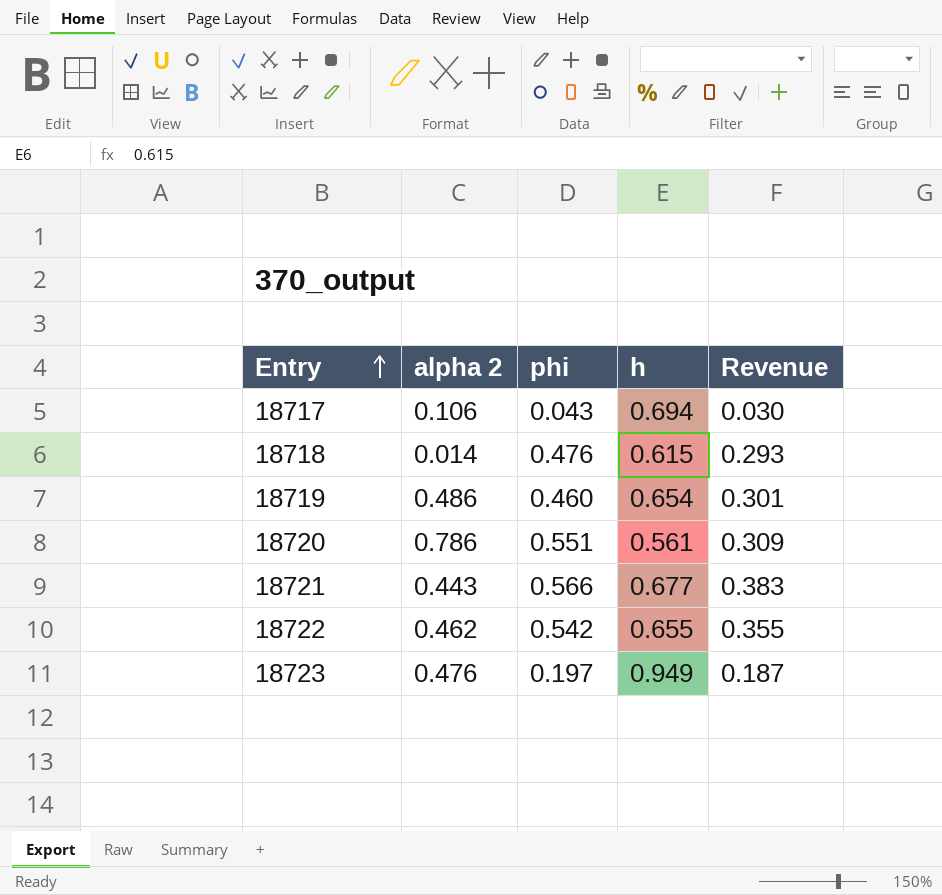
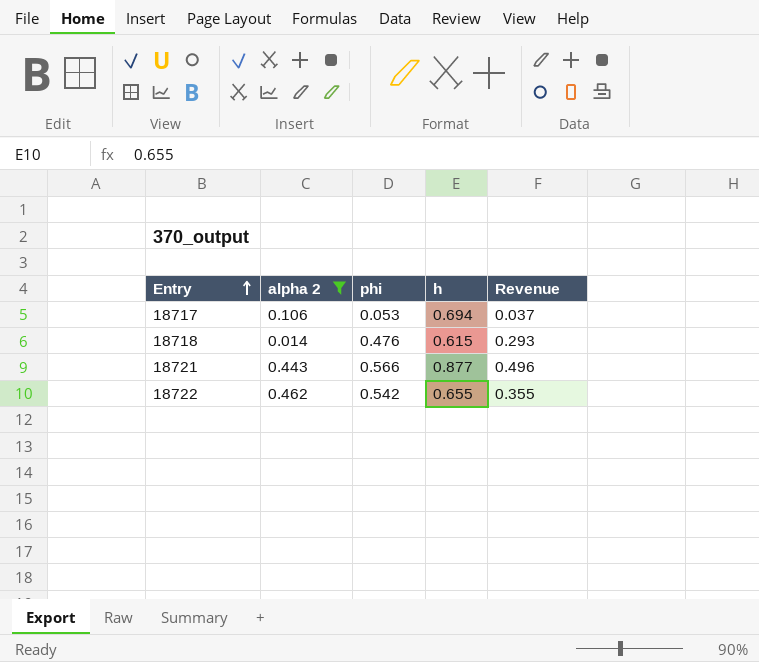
filter: none -> alpha 2 <= 0.462
18717 | phi: 0.043 -> 0.053
18717 | Revenue: 0.030 -> 0.037
18721 | h: 0.677 -> 0.877
18721 | Revenue: 0.383 -> 0.496

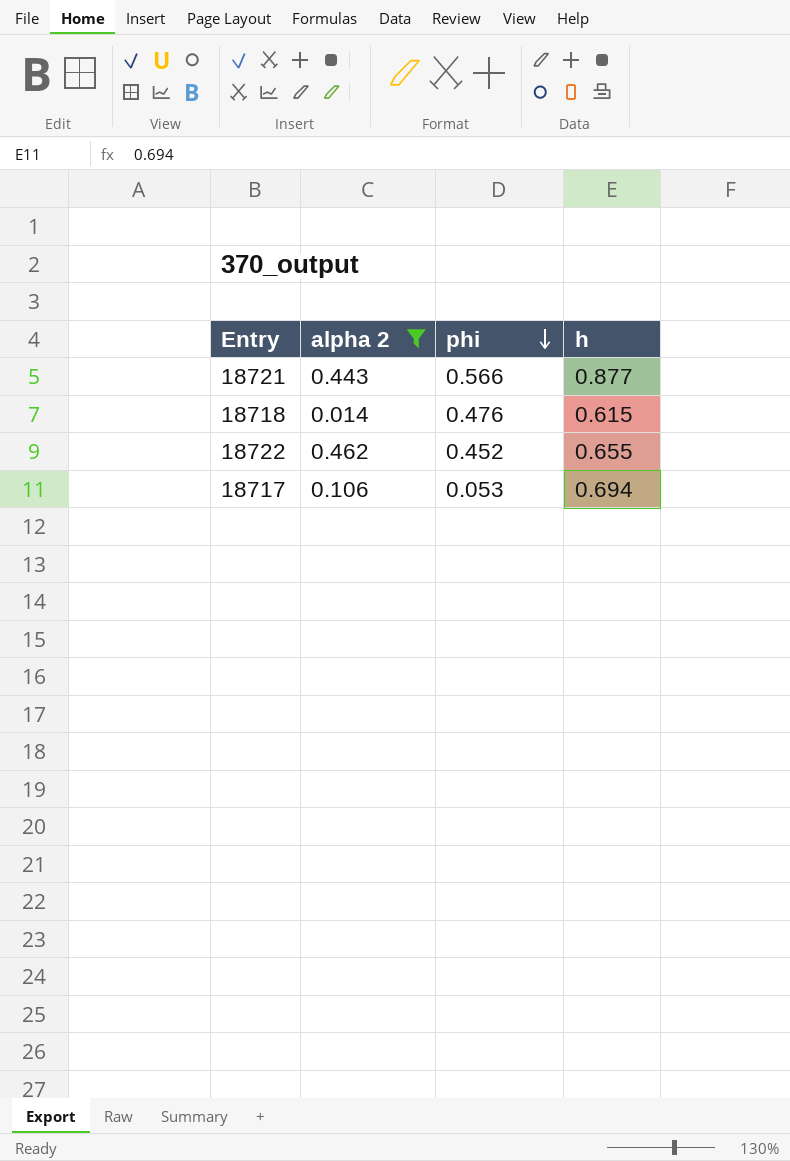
row order: Entry ascending -> phi descending
column Revenue | formula: [phi] * [h] -> none
18722 | phi: 0.542 -> 0.452

